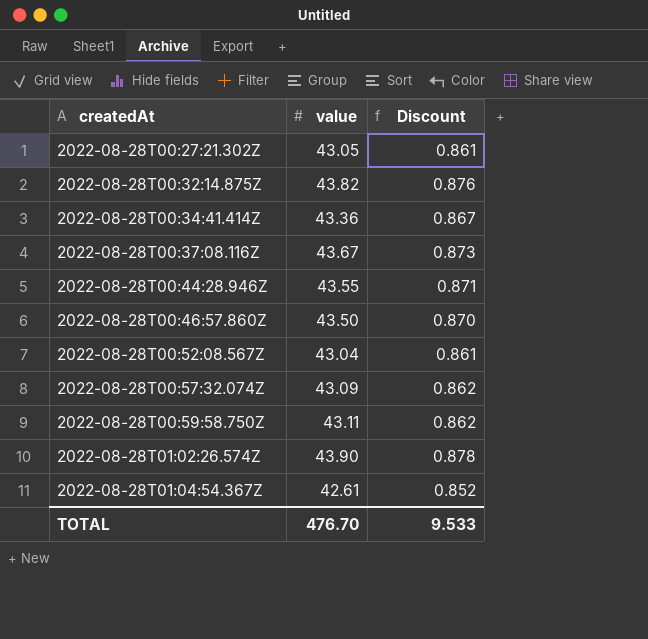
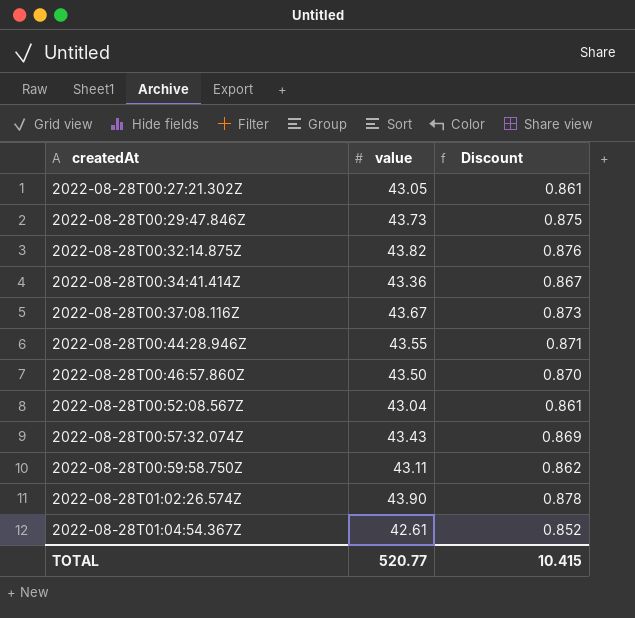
row 2022-08-28T00:29:47.846Z: none -> 43.73 | 0.875
2022-08-28T00:57:32.074Z | value: 43.09 -> 43.43
2022-08-28T00:57:32.074Z | Discount: 0.862 -> 0.869
TOTAL | value: 476.70 -> 520.77
TOTAL | Discount: 9.533 -> 10.415

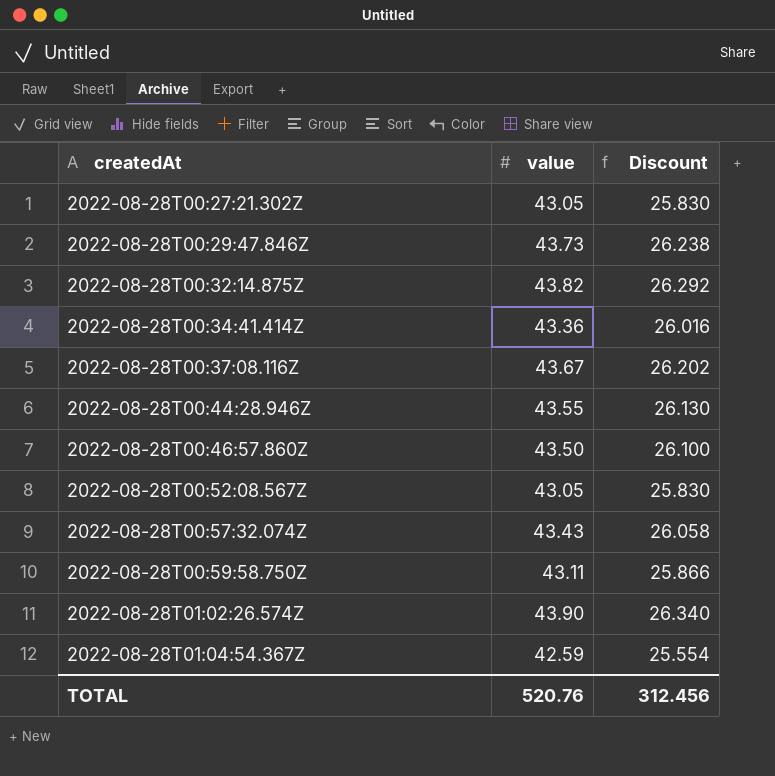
column Discount | formula: [value] * 0.02 -> [value] * 0.6
2022-08-28T00:52:08.567Z | value: 43.04 -> 43.05
2022-08-28T01:04:54.367Z | value: 42.61 -> 42.59
TOTAL | value: 520.77 -> 520.76
TOTAL | Discount: 10.415 -> 312.456

